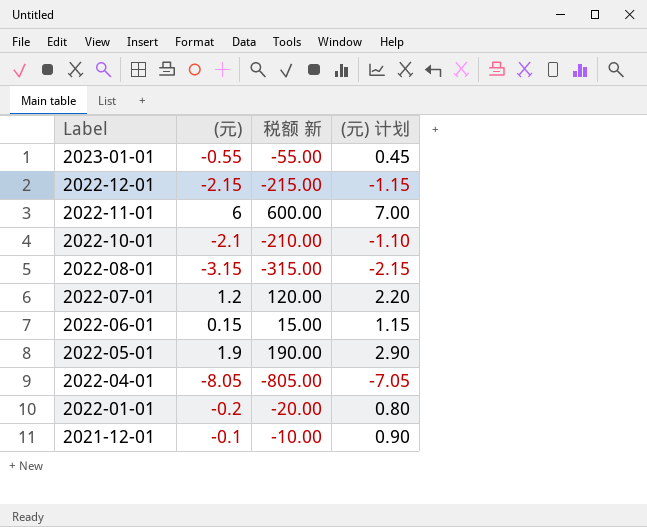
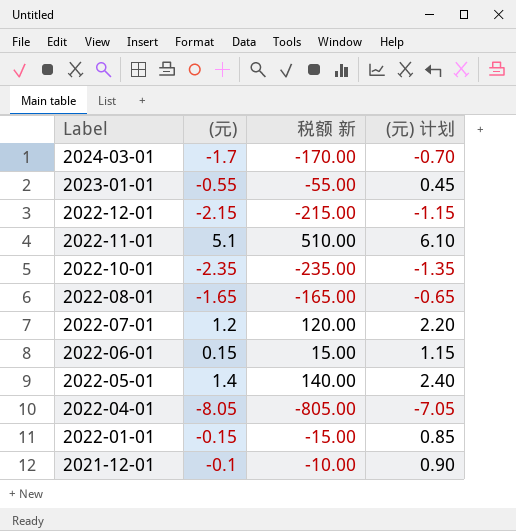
row 2024-03-01: none -> -1.7 | -170.00 | -0.70
2022-11-01 | (元): 6 -> 5.1
2022-11-01 | 税额 新: 600.00 -> 510.00
2022-11-01 | (元) 计划: 7.00 -> 6.10
2022-10-01 | (元): -2.1 -> -2.35
2022-10-01 | 税额 新: -210.00 -> -235.00
2022-10-01 | (元) 计划: -1.10 -> -1.35
2022-08-01 | (元): -3.15 -> -1.65
2022-08-01 | 税额 新: -315.00 -> -165.00
2022-08-01 | (元) 计划: -2.15 -> -0.65
2022-05-01 | (元): 1.9 -> 1.4
2022-05-01 | 税额 新: 190.00 -> 140.00
2022-05-01 | (元) 计划: 2.90 -> 2.40
2022-01-01 | (元): -0.2 -> -0.15
2022-01-01 | 税额 新: -20.00 -> -15.00
2022-01-01 | (元) 计划: 0.80 -> 0.85

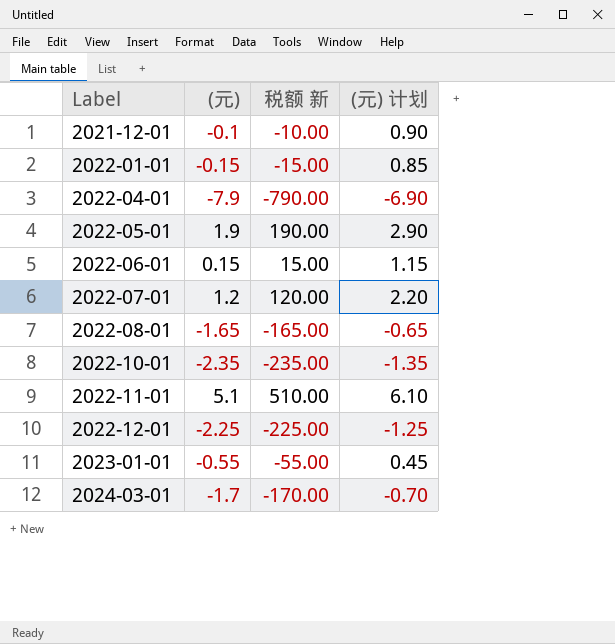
row order: Label descending -> Label ascending
2022-04-01 | (元): -8.05 -> -7.9
2022-04-01 | 税额 新: -805.00 -> -790.00
2022-04-01 | (元) 计划: -7.05 -> -6.90
2022-05-01 | (元): 1.4 -> 1.9
2022-05-01 | 税额 新: 140.00 -> 190.00
2022-05-01 | (元) 计划: 2.40 -> 2.90
2022-12-01 | (元): -2.15 -> -2.25
2022-12-01 | 税额 新: -215.00 -> -225.00
2022-12-01 | (元) 计划: -1.15 -> -1.25

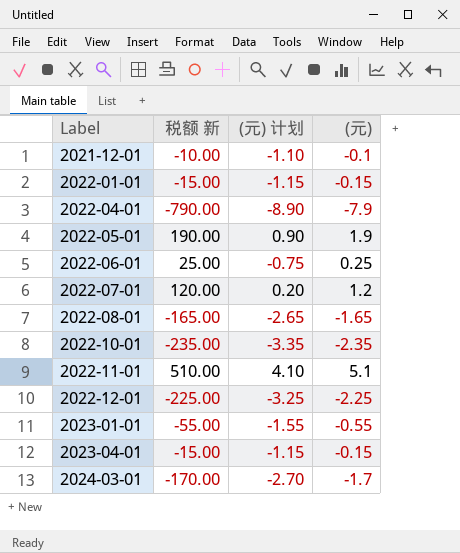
column (元) 计划 | formula: [(元)] + 1 -> [(元)] - 1
column (元) | position: 2 -> 4
2022-06-01 | 税额 新: 15.00 -> 25.00
2022-06-01 | (元): 0.15 -> 0.25
row 2023-04-01: none -> -15.00 | -1.15 | -0.15

